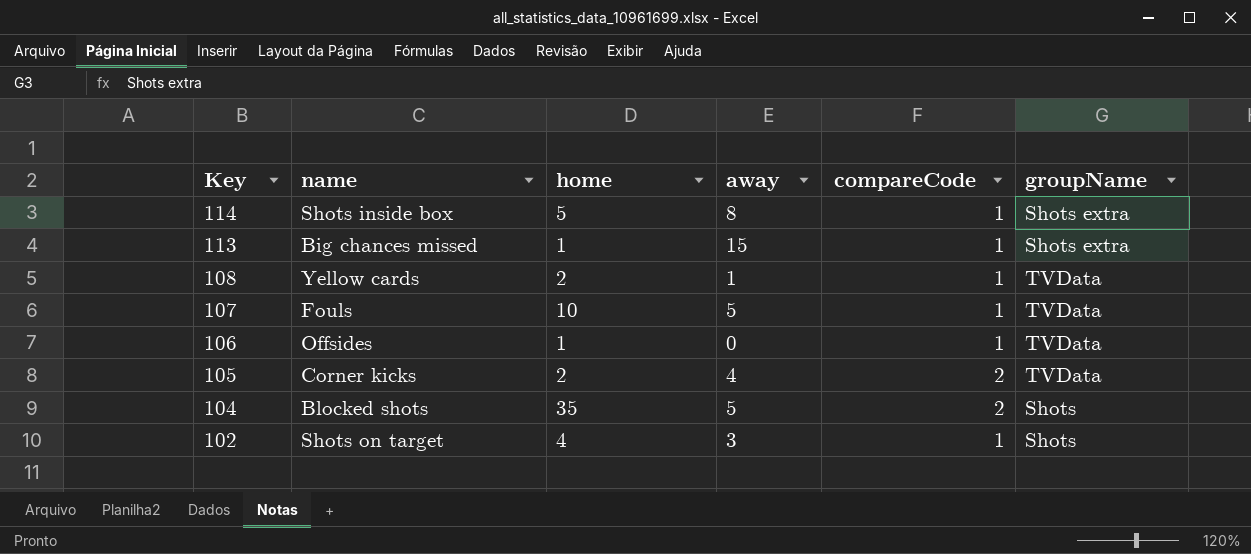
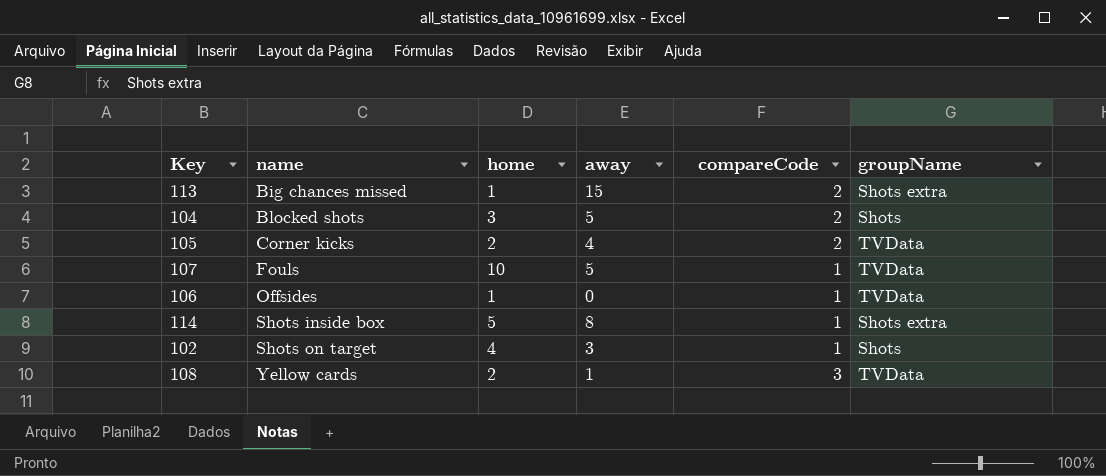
row order: Key descending -> name ascending
113 | compareCode: 1 -> 2
104 | home: 35 -> 3
108 | compareCode: 1 -> 3

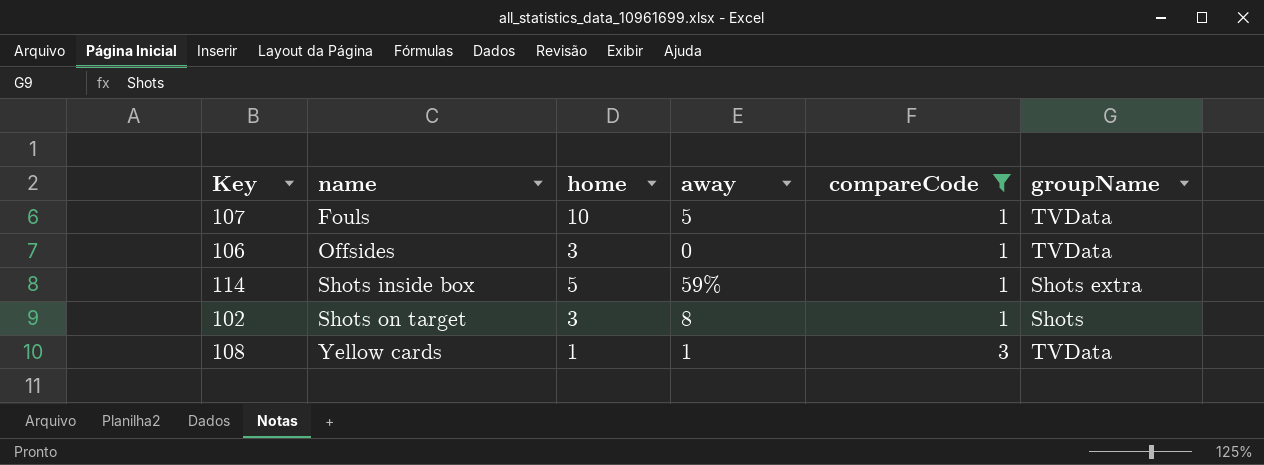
filter: none -> compareCode != 2
106 | home: 1 -> 3
114 | away: 8 -> 59%
102 | home: 4 -> 3
102 | away: 3 -> 8
108 | home: 2 -> 1

